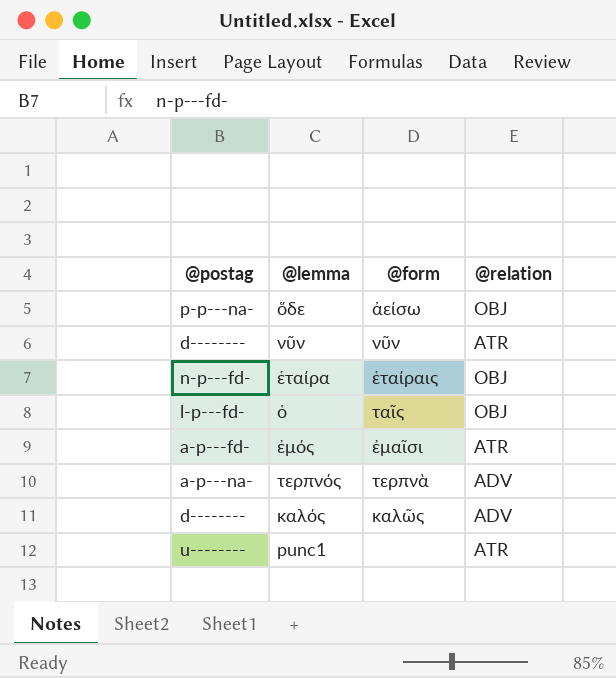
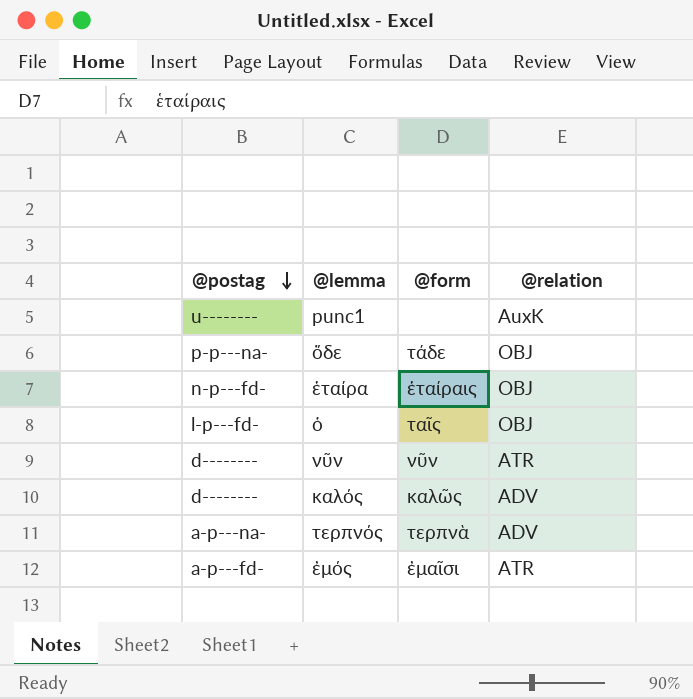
row order: none -> @postag descending
punc1 | @relation: ATR -> AuxK
ὅδε | @form: ἀείσω -> τάδε

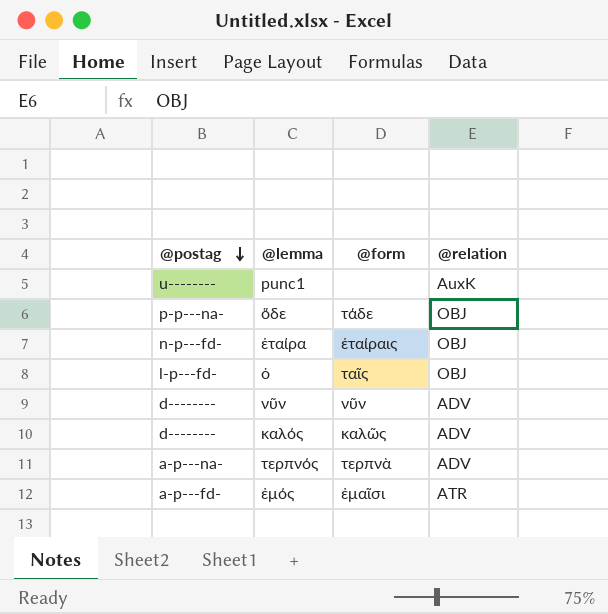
νῦν | @relation: ATR -> ADV

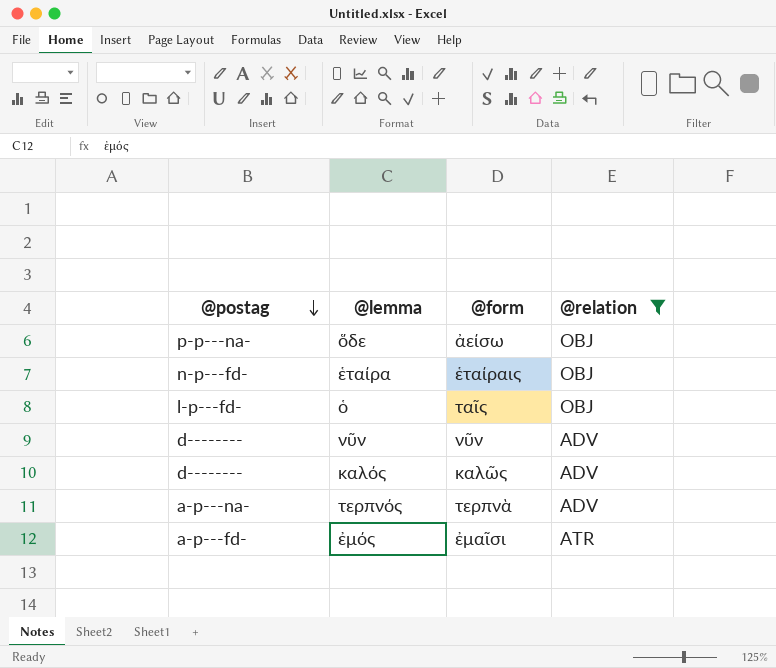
filter: none -> @relation != AuxK
ὅδε | @form: τάδε -> ἀείσω

